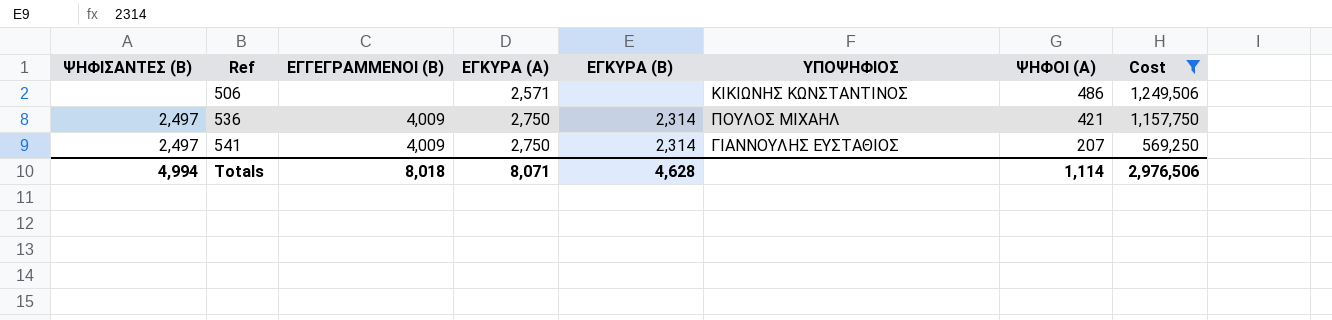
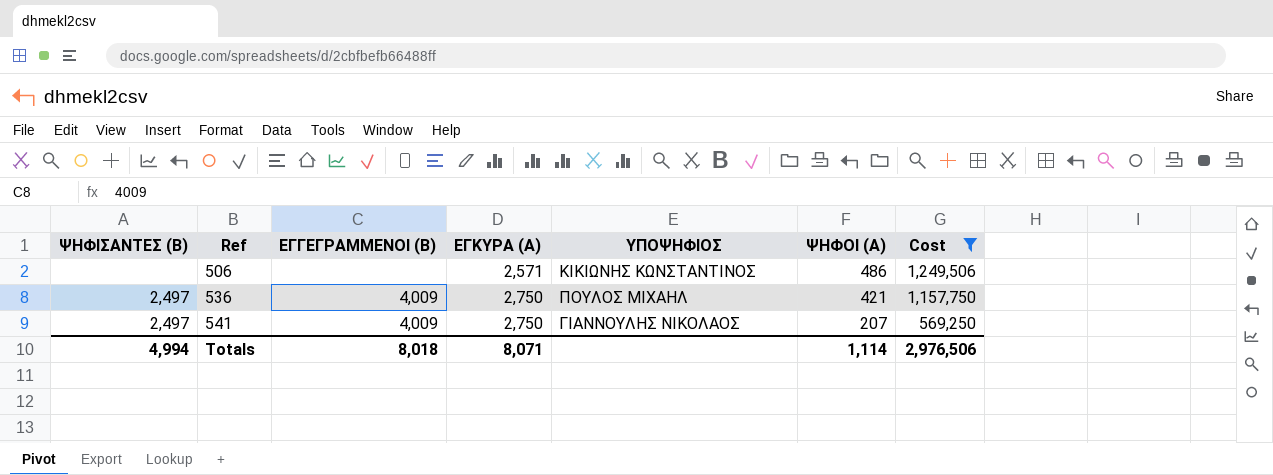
column ΕΓΚΥΡΑ (Β) | position: 5 -> none
541 | ΥΠΟΨΗΦΙΟΣ: ΓΙΑΝΝΟΥΛΗΣ ΕΥΣΤΑΘΙΟΣ -> ΓΙΑΝΝΟΥΛΗΣ ΝΙΚΟΛΑΟΣ

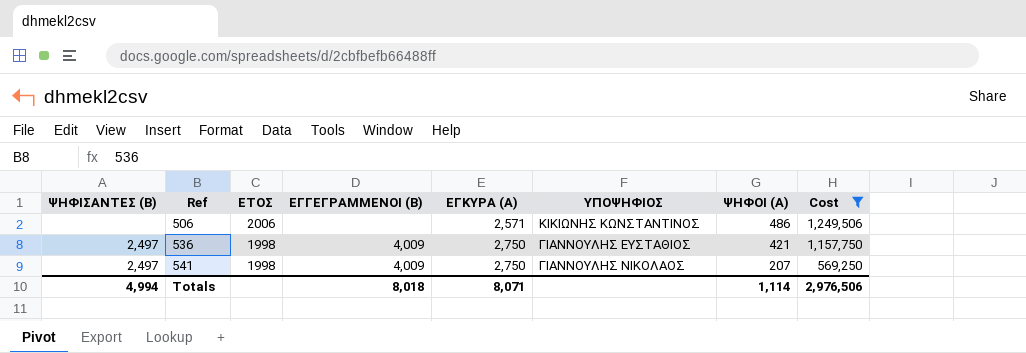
column ΕΤΟΣ | position: none -> 3
536 | ΥΠΟΨΗΦΙΟΣ: ΠΟΥΛΟΣ ΜΙΧΑΗΛ -> ΓΙΑΝΝΟΥΛΗΣ ΕΥΣΤΑΘΙΟΣ

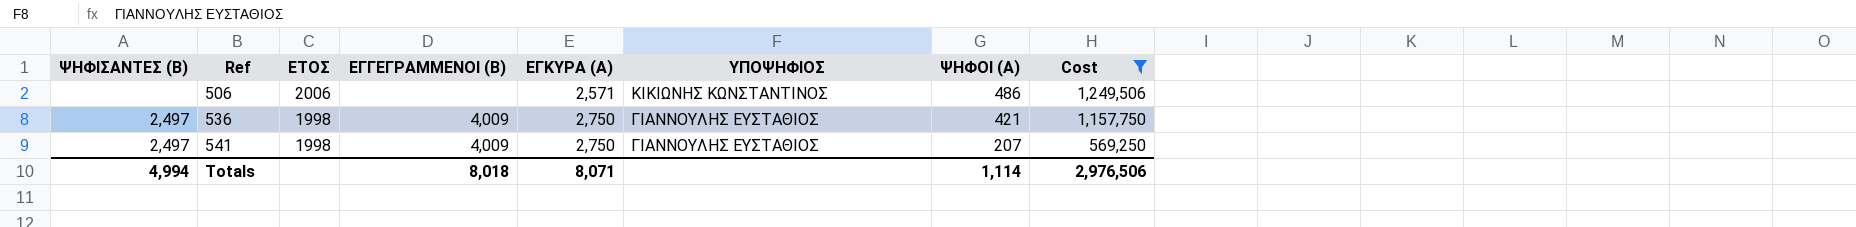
541 | ΥΠΟΨΗΦΙΟΣ: ΓΙΑΝΝΟΥΛΗΣ ΝΙΚΟΛΑΟΣ -> ΓΙΑΝΝΟΥΛΗΣ ΕΥΣΤΑΘΙΟΣ

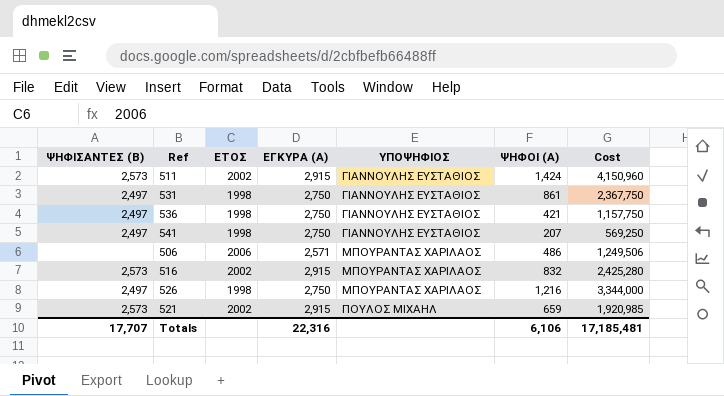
filter: Cost <= 1,249,506 -> none
row order: Ref ascending -> ΥΠΟΨΗΦΙΟΣ ascending
column ΕΓΓΕΓΡΑΜΜΕΝΟΙ (Β) | position: 4 -> none
506 | ΥΠΟΨΗΦΙΟΣ: ΚΙΚΙΩΝΗΣ ΚΩΝΣΤΑΝΤΙΝΟΣ -> ΜΠΟΥΡΑΝΤΑΣ ΧΑΡΙΛΑΟΣ
Totals | ΨΗΦΙΣΑΝΤΕΣ (Β): 4,994 -> 17,707
Totals | ΕΓΚΥΡΑ (Α): 8,071 -> 22,316
Totals | ΨΗΦΟΙ (Α): 1,114 -> 6,106
Totals | Cost: 2,976,506 -> 17,185,481

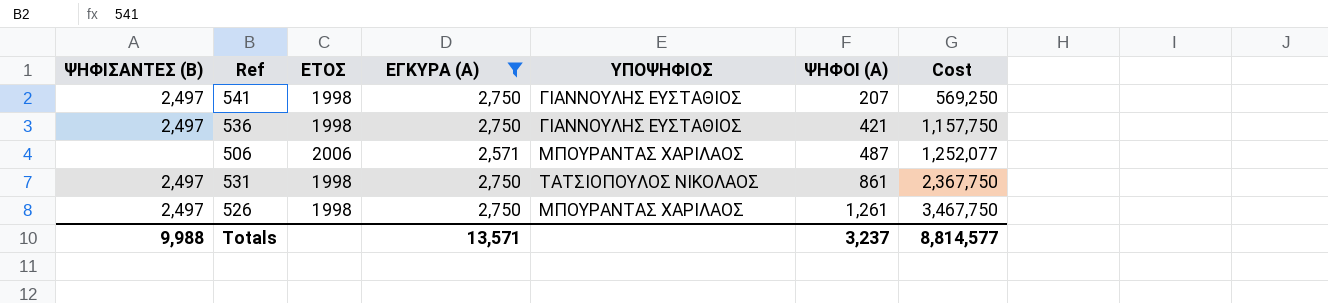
filter: none -> ΕΓΚΥΡΑ (Α) != 2,915
row order: ΥΠΟΨΗΦΙΟΣ ascending -> ΨΗΦΟΙ (Α) ascending
506 | ΨΗΦΟΙ (Α): 486 -> 487
506 | Cost: 1,249,506 -> 1,252,077
531 | ΥΠΟΨΗΦΙΟΣ: ΓΙΑΝΝΟΥΛΗΣ ΕΥΣΤΑΘΙΟΣ -> ΤΑΤΣΙΟΠΟΥΛΟΣ ΝΙΚΟΛΑΟΣ
526 | ΨΗΦΟΙ (Α): 1,216 -> 1,261
526 | Cost: 3,344,000 -> 3,467,750
Totals | ΨΗΦΙΣΑΝΤΕΣ (Β): 17,707 -> 9,988
Totals | ΕΓΚΥΡΑ (Α): 22,316 -> 13,571
Totals | ΨΗΦΟΙ (Α): 6,106 -> 3,237
Totals | Cost: 17,185,481 -> 8,814,577

